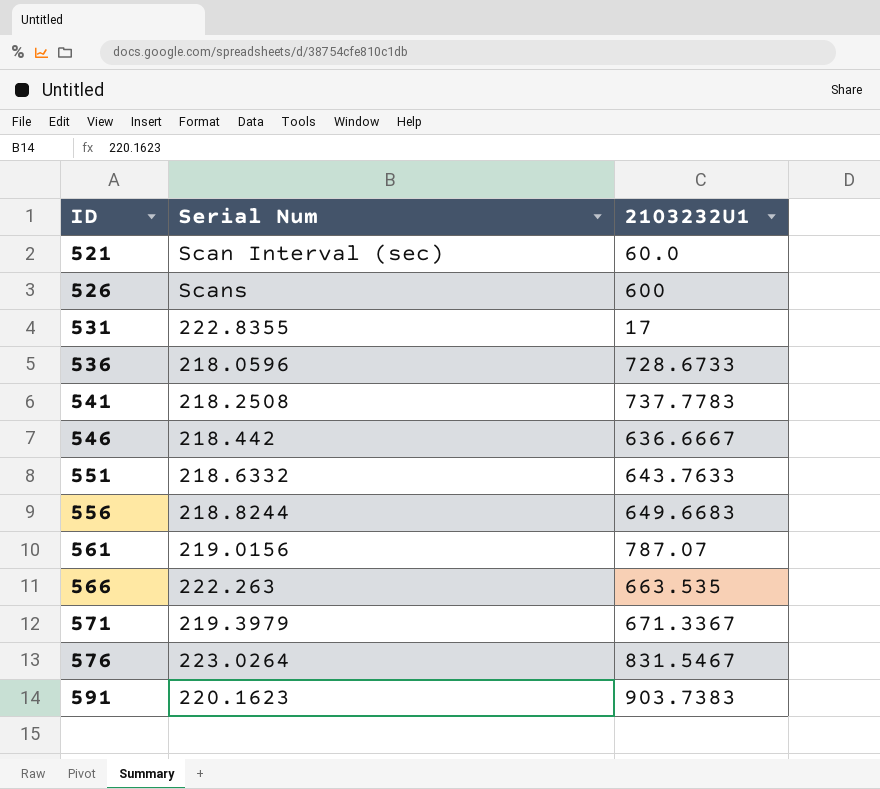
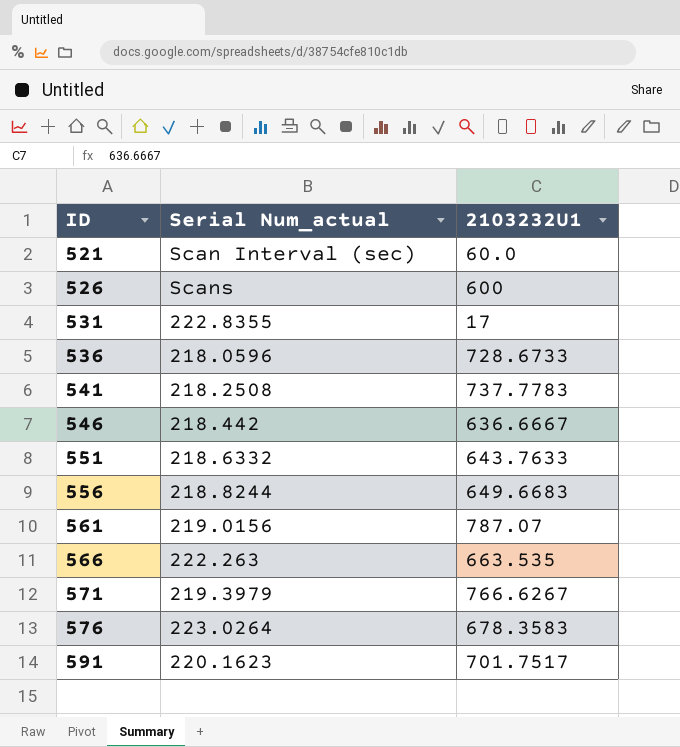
column name: Serial Num -> Serial Num_actual
571 | 2103232U1: 671.3367 -> 766.6267
576 | 2103232U1: 831.5467 -> 678.3583
591 | 2103232U1: 903.7383 -> 701.7517

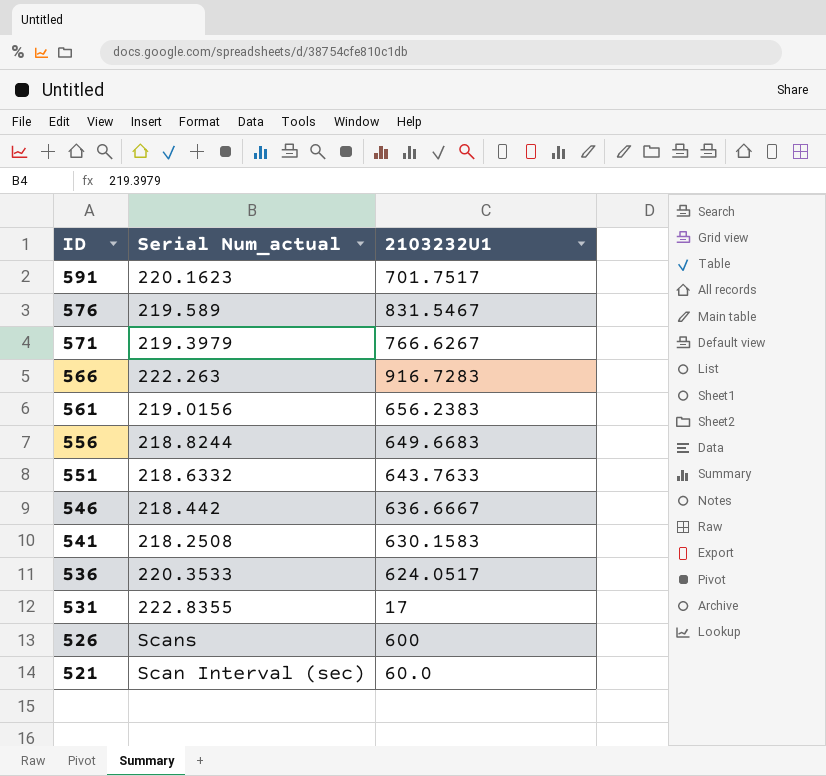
row order: ID ascending -> ID descending
576 | Serial Num_actual: 223.0264 -> 219.589
576 | 2103232U1: 678.3583 -> 831.5467
566 | 2103232U1: 663.535 -> 916.7283
561 | 2103232U1: 787.07 -> 656.2383
541 | 2103232U1: 737.7783 -> 630.1583
536 | Serial Num_actual: 218.0596 -> 220.3533
536 | 2103232U1: 728.6733 -> 624.0517

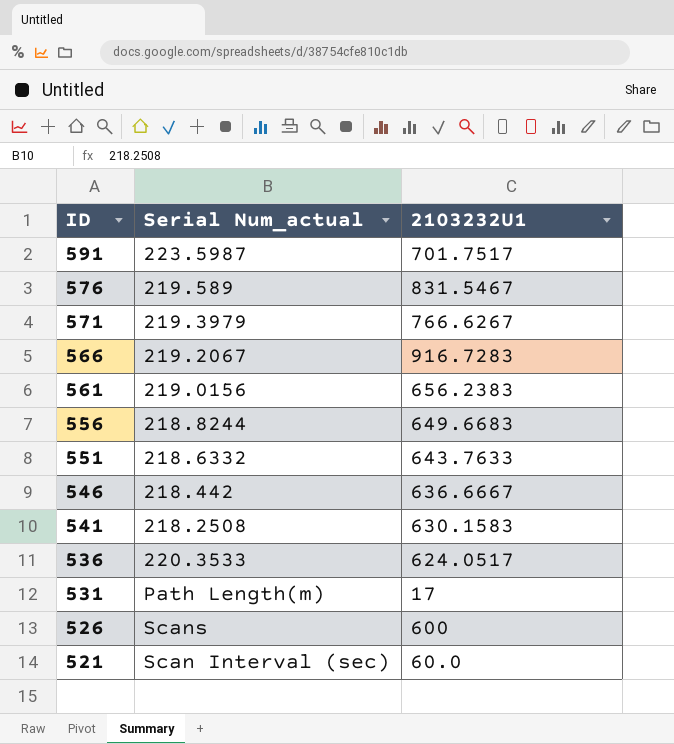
591 | Serial Num_actual: 220.1623 -> 223.5987
566 | Serial Num_actual: 222.263 -> 219.2067
531 | Serial Num_actual: 222.8355 -> Path Length(m)

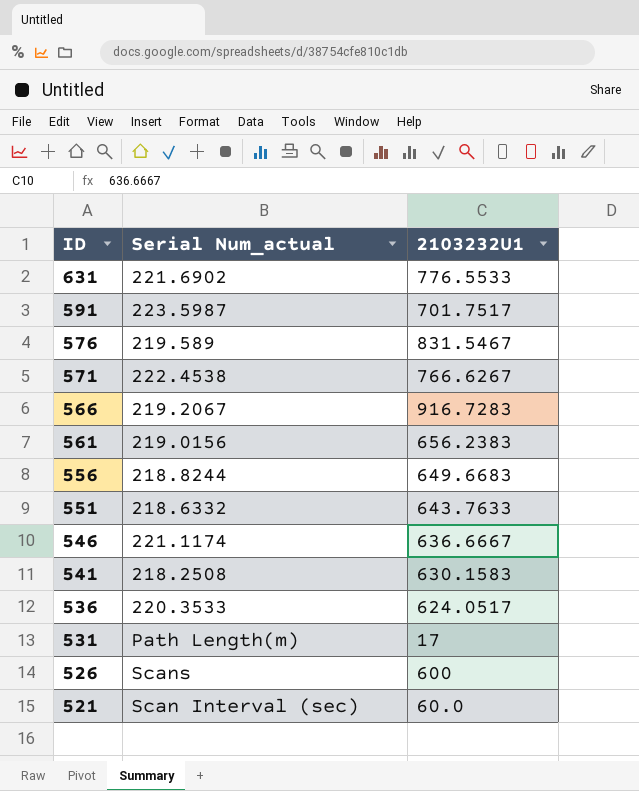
row 631: none -> 221.6902 | 776.5533
571 | Serial Num_actual: 219.3979 -> 222.4538
546 | Serial Num_actual: 218.442 -> 221.1174

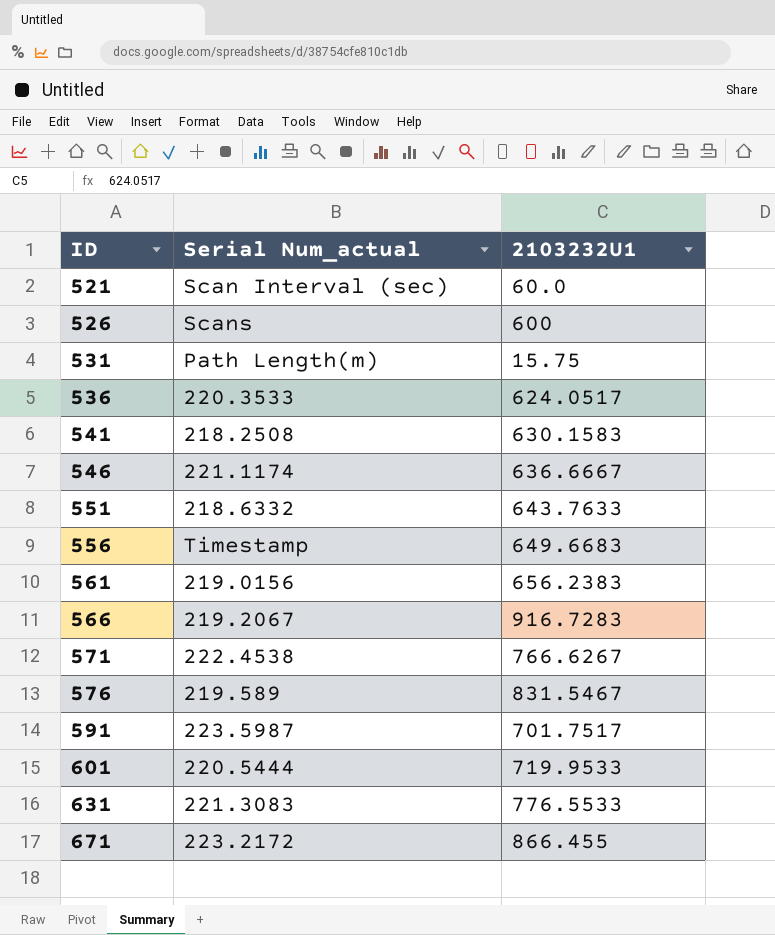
row order: ID descending -> ID ascending
531 | 2103232U1: 17 -> 15.75
556 | Serial Num_actual: 218.8244 -> Timestamp
row 601: none -> 220.5444 | 719.9533
631 | Serial Num_actual: 221.6902 -> 221.3083
row 671: none -> 223.2172 | 866.455

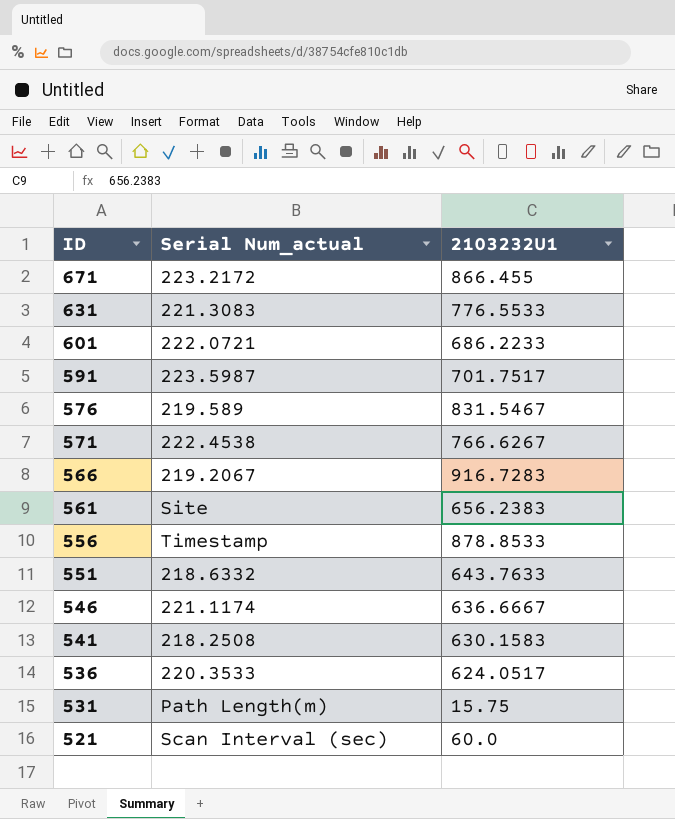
row order: ID ascending -> ID descending
row 526: Scans | 600 -> none
601 | Serial Num_actual: 220.5444 -> 222.0721
601 | 2103232U1: 719.9533 -> 686.2233
561 | Serial Num_actual: 219.0156 -> Site
556 | 2103232U1: 649.6683 -> 878.8533

